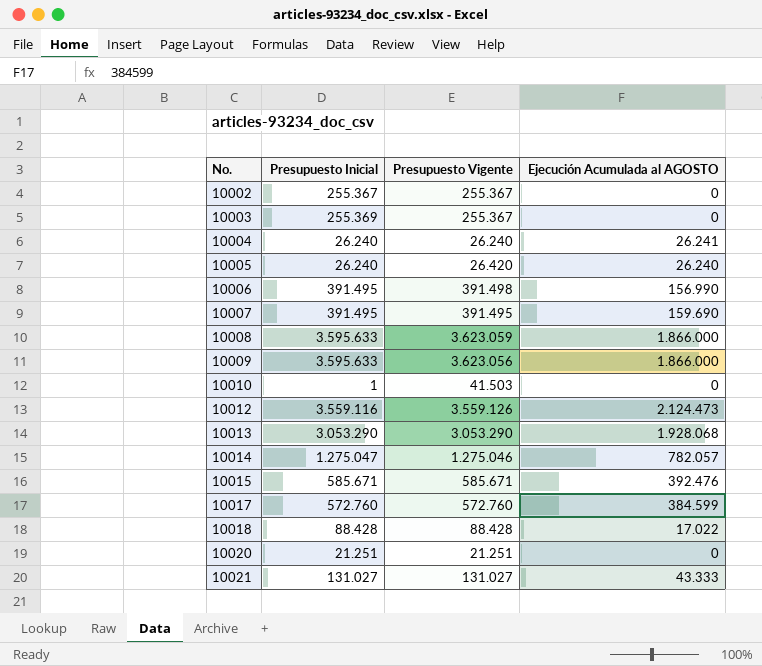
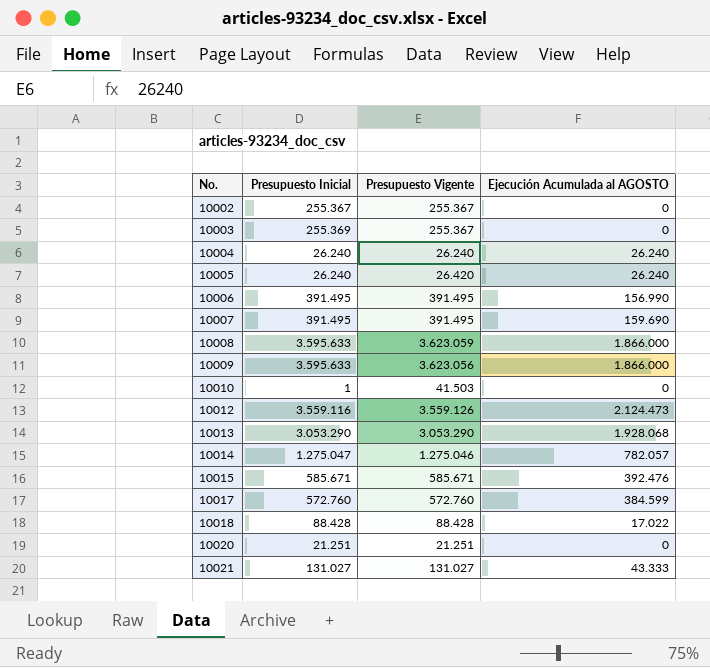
10004 | Ejecución Acumulada al AGOSTO: 26.241 -> 26.240
10006 | Presupuesto Vigente: 391.498 -> 391.495

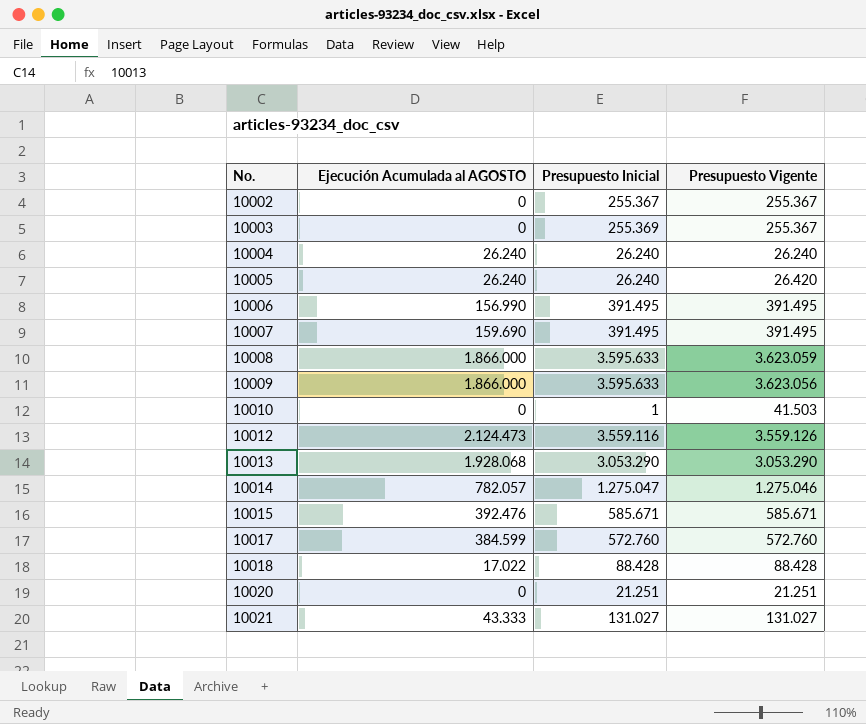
column Ejecución Acumulada al AGOSTO | position: 4 -> 2

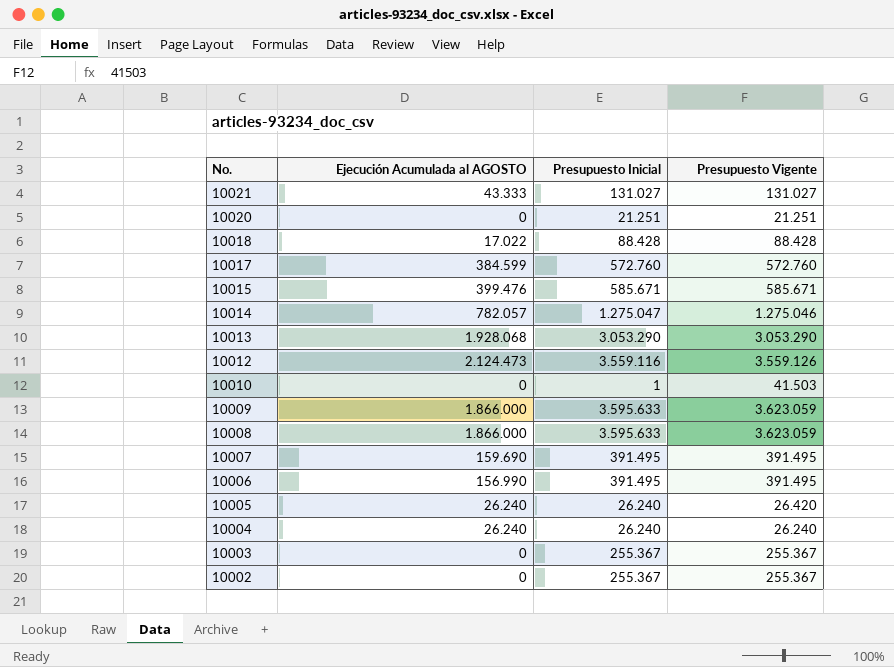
row order: No. ascending -> No. descending
10015 | Ejecución Acumulada al AGOSTO: 392.476 -> 399.476
10009 | Presupuesto Vigente: 3.623.056 -> 3.623.059
10003 | Presupuesto Inicial: 255.369 -> 255.367

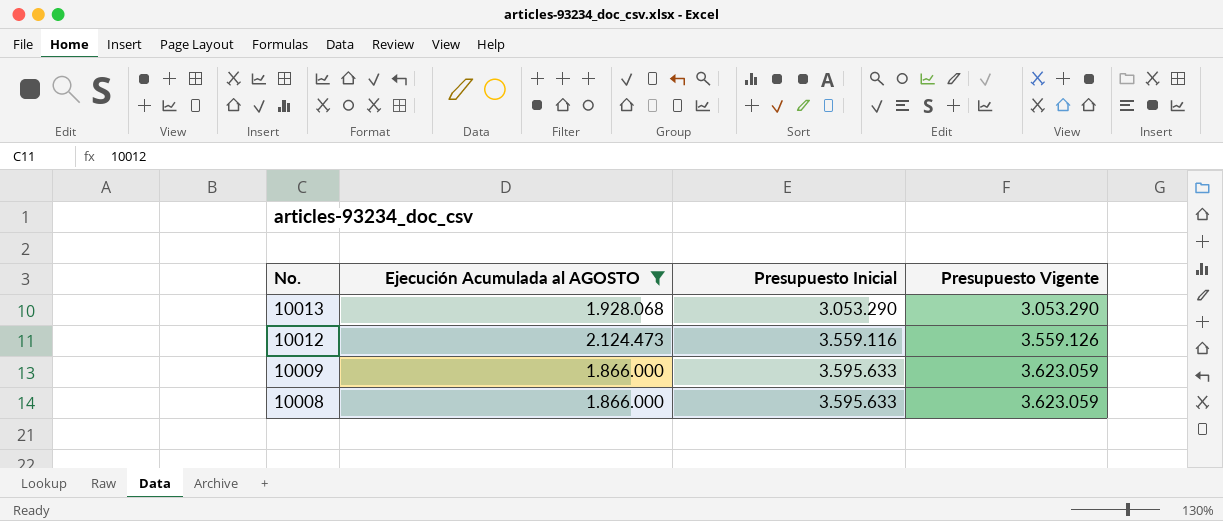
filter: none -> Ejecución Acumulada al AGOSTO >= 1.866.000

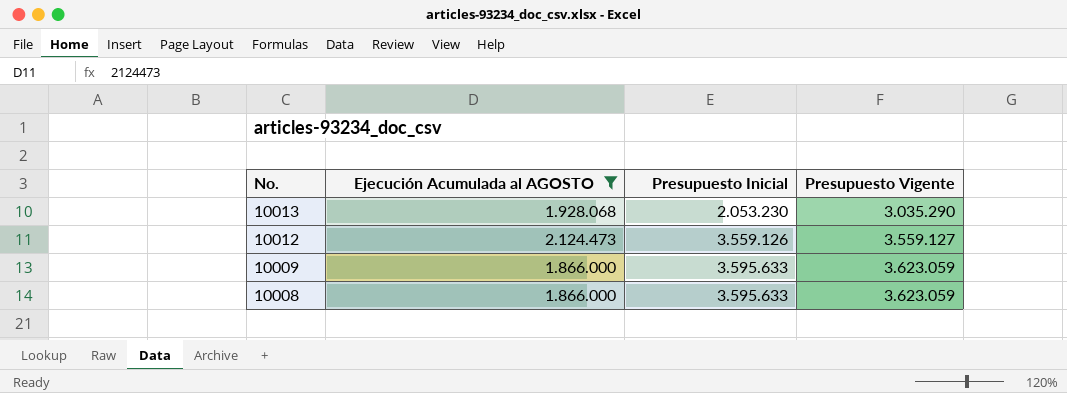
10013 | Presupuesto Inicial: 3.053.290 -> 2.053.230
10013 | Presupuesto Vigente: 3.053.290 -> 3.035.290
10012 | Presupuesto Inicial: 3.559.116 -> 3.559.126
10012 | Presupuesto Vigente: 3.559.126 -> 3.559.127

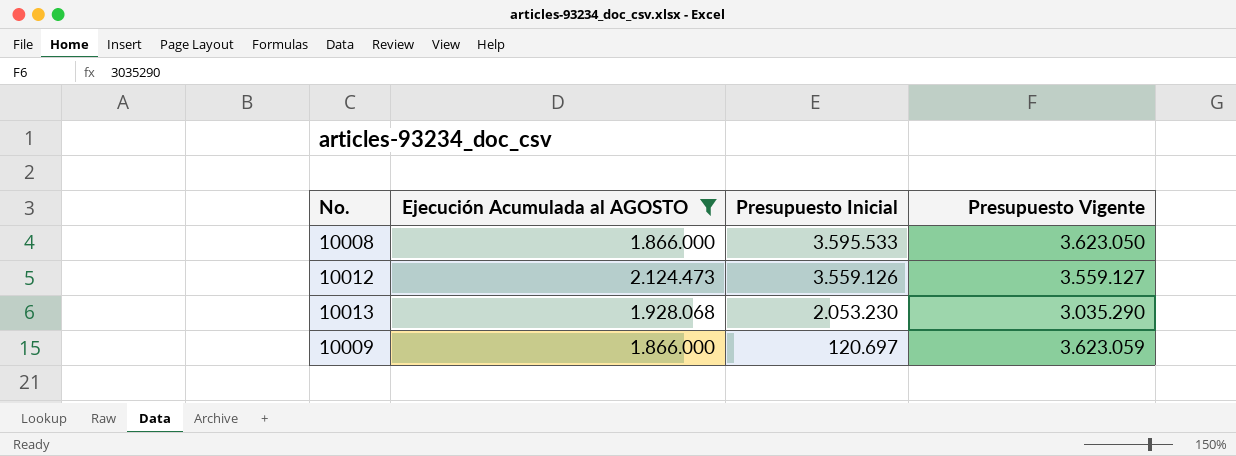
row order: No. descending -> Presupuesto Inicial descending
10008 | Presupuesto Inicial: 3.595.633 -> 3.595.533
10008 | Presupuesto Vigente: 3.623.059 -> 3.623.050
10009 | Presupuesto Inicial: 3.595.633 -> 120.697

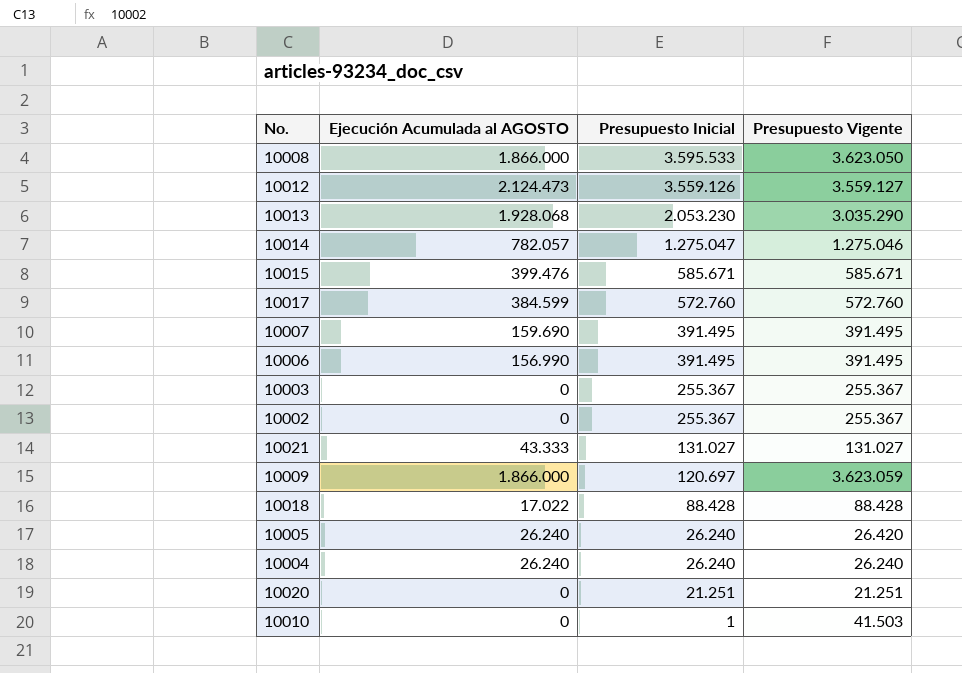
filter: Ejecución Acumulada al AGOSTO >= 1.866.000 -> none

